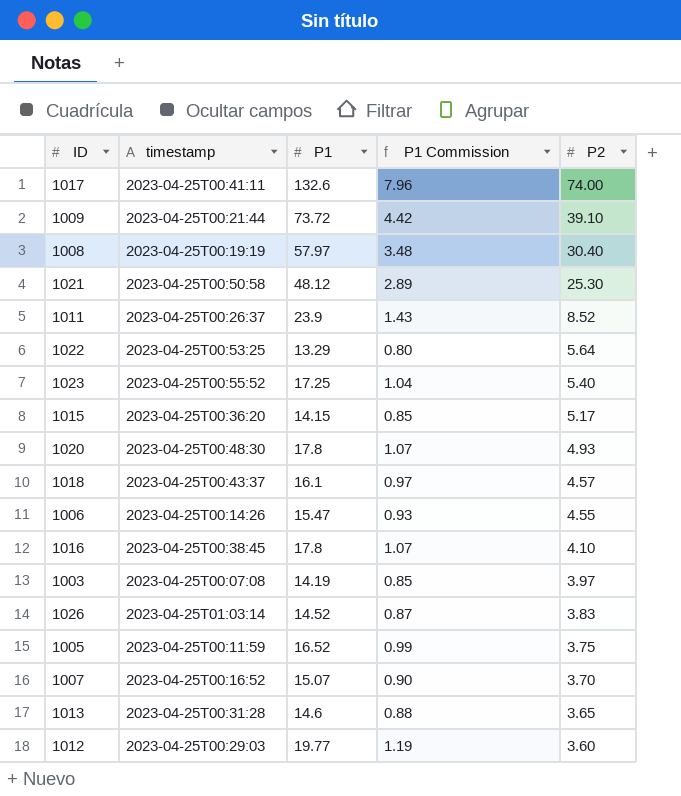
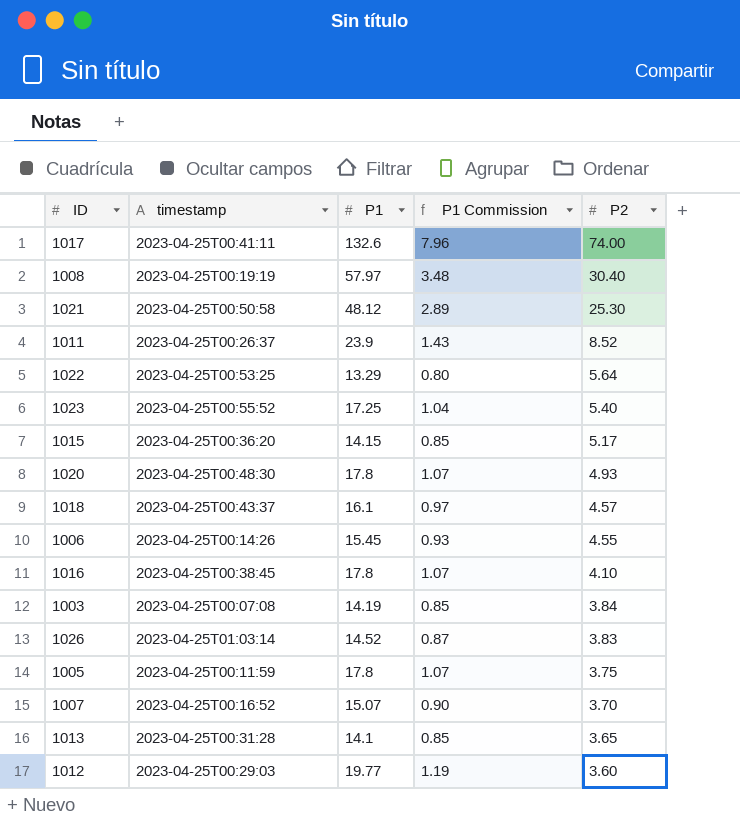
row 1009: 2023-04-25T00:21:44 | 73.72 | 4.42 | 39.10 -> none
1006 | P1: 15.47 -> 15.45
1003 | P2: 3.97 -> 3.84
1005 | P1: 16.52 -> 17.8
1005 | P1 Commission: 0.99 -> 1.07
1013 | P1: 14.6 -> 14.1
1013 | P1 Commission: 0.88 -> 0.85

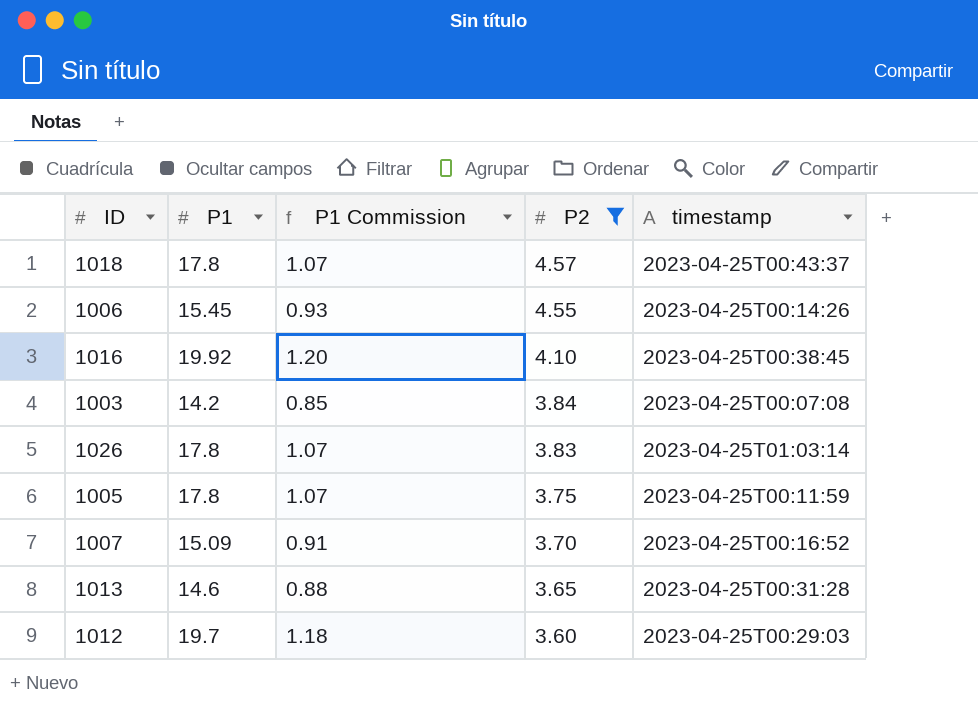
filter: none -> P2 <= 4.57
column timestamp | position: 2 -> 5
1018 | P1: 16.1 -> 17.8
1018 | P1 Commission: 0.97 -> 1.07
1016 | P1: 17.8 -> 19.92
1016 | P1 Commission: 1.07 -> 1.20
1003 | P1: 14.19 -> 14.2
1026 | P1: 14.52 -> 17.8
1026 | P1 Commission: 0.87 -> 1.07
1007 | P1: 15.07 -> 15.09
1007 | P1 Commission: 0.90 -> 0.91
1013 | P1: 14.1 -> 14.6
1013 | P1 Commission: 0.85 -> 0.88
1012 | P1: 19.77 -> 19.7
1012 | P1 Commission: 1.19 -> 1.18

